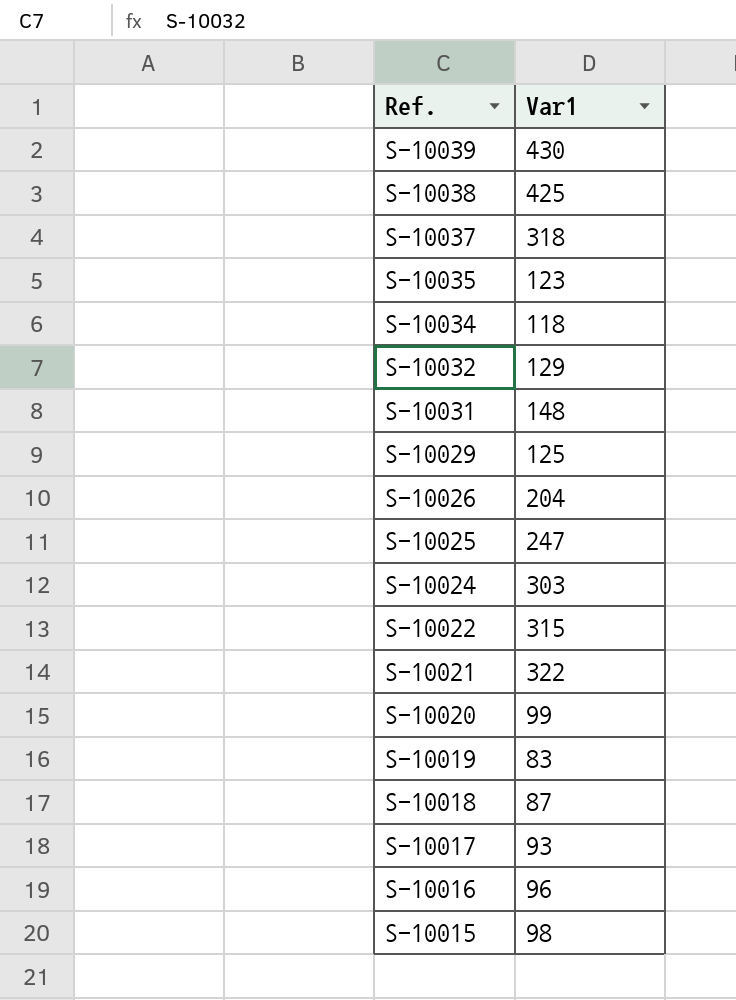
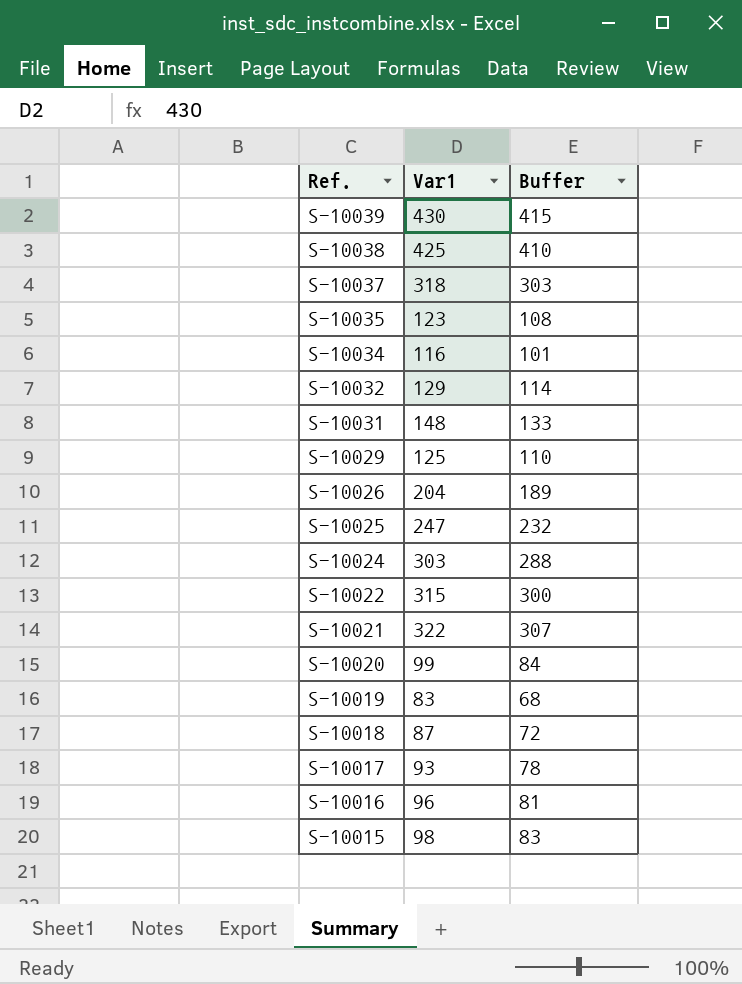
column Buffer | formula: none -> [Var1] - 15
S-10034 | Var1: 118 -> 116

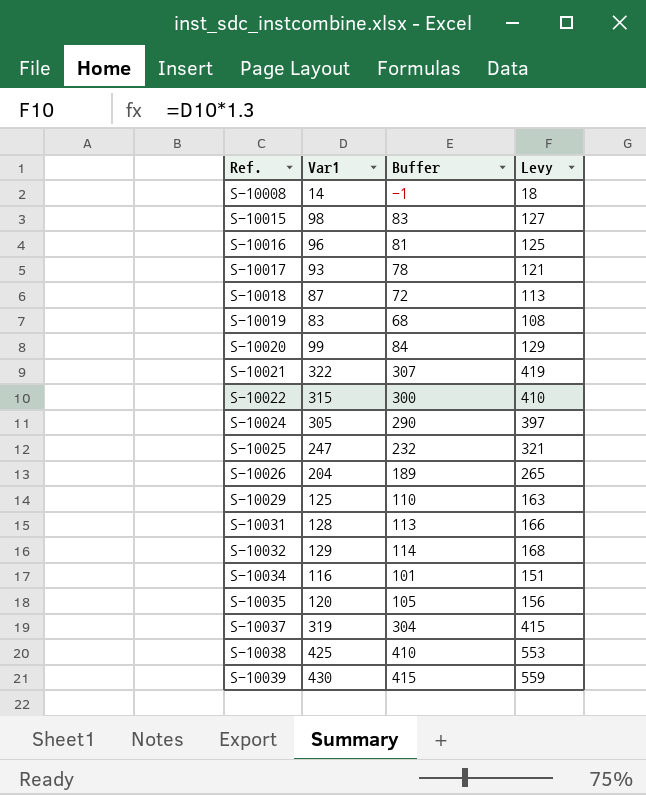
row order: Ref. descending -> Ref. ascending
column Levy | formula: none -> [Var1] * 1.3
row S-10008: none -> 14 | -1 | 18
S-10024 | Var1: 303 -> 305
S-10024 | Buffer: 288 -> 290
S-10031 | Var1: 148 -> 128
S-10031 | Buffer: 133 -> 113
S-10035 | Var1: 123 -> 120
S-10035 | Buffer: 108 -> 105
S-10037 | Var1: 318 -> 319
S-10037 | Buffer: 303 -> 304

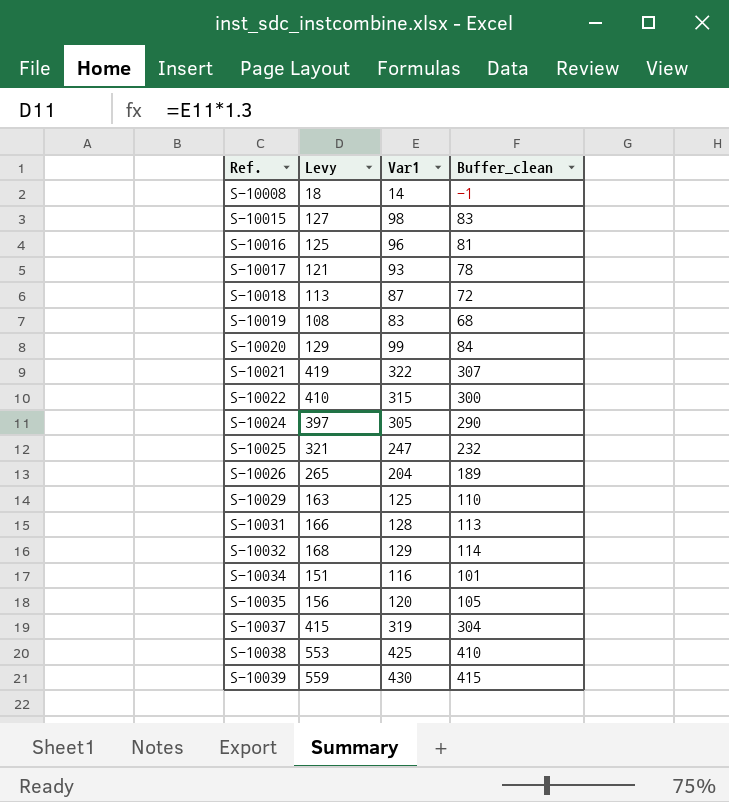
column Levy | position: 4 -> 2
column name: Buffer -> Buffer_clean

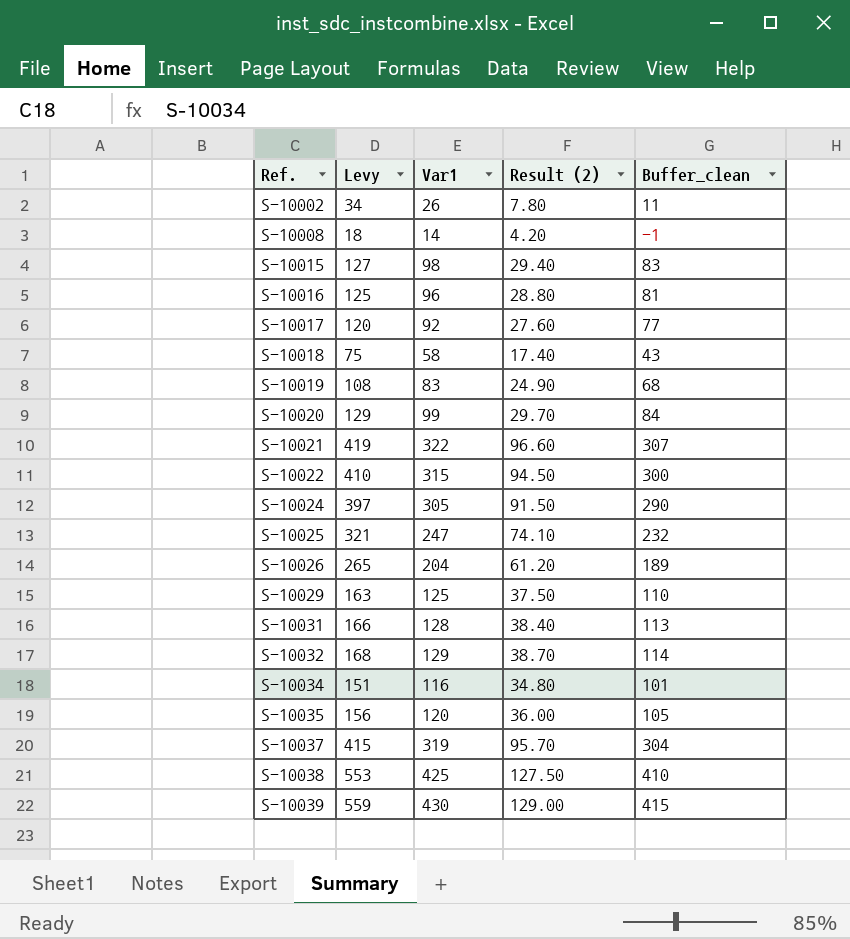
column Result (2) | formula: none -> [Var1] * 0.3
row S-10002: none -> 34 | 26 | 7.80 | 11
S-10017 | Levy: 121 -> 120
S-10017 | Var1: 93 -> 92
S-10017 | Buffer_clean: 78 -> 77
S-10018 | Levy: 113 -> 75
S-10018 | Var1: 87 -> 58
S-10018 | Buffer_clean: 72 -> 43

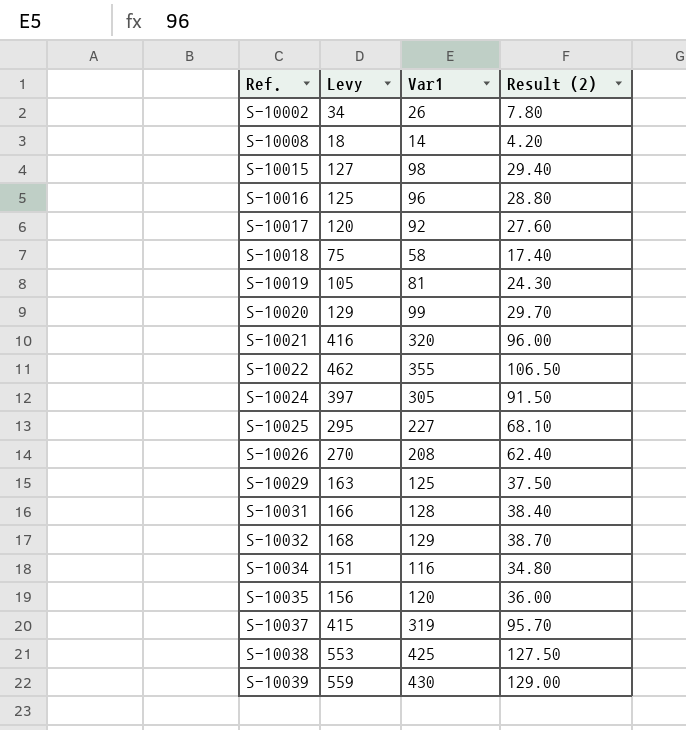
column Buffer_clean | formula: [Var1] - 15 -> none
S-10019 | Levy: 108 -> 105
S-10019 | Var1: 83 -> 81
S-10019 | Result (2): 24.90 -> 24.30
S-10021 | Levy: 419 -> 416
S-10021 | Var1: 322 -> 320
S-10021 | Result (2): 96.60 -> 96.00
S-10022 | Levy: 410 -> 462
S-10022 | Var1: 315 -> 355
S-10022 | Result (2): 94.50 -> 106.50
S-10025 | Levy: 321 -> 295
S-10025 | Var1: 247 -> 227
S-10025 | Result (2): 74.10 -> 68.10
S-10026 | Levy: 265 -> 270
S-10026 | Var1: 204 -> 208
S-10026 | Result (2): 61.20 -> 62.40

